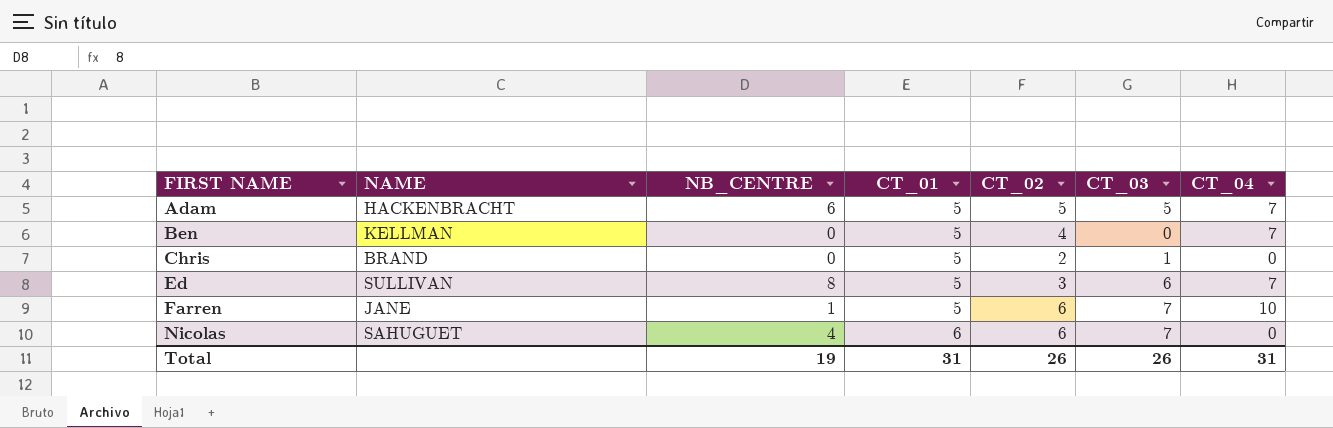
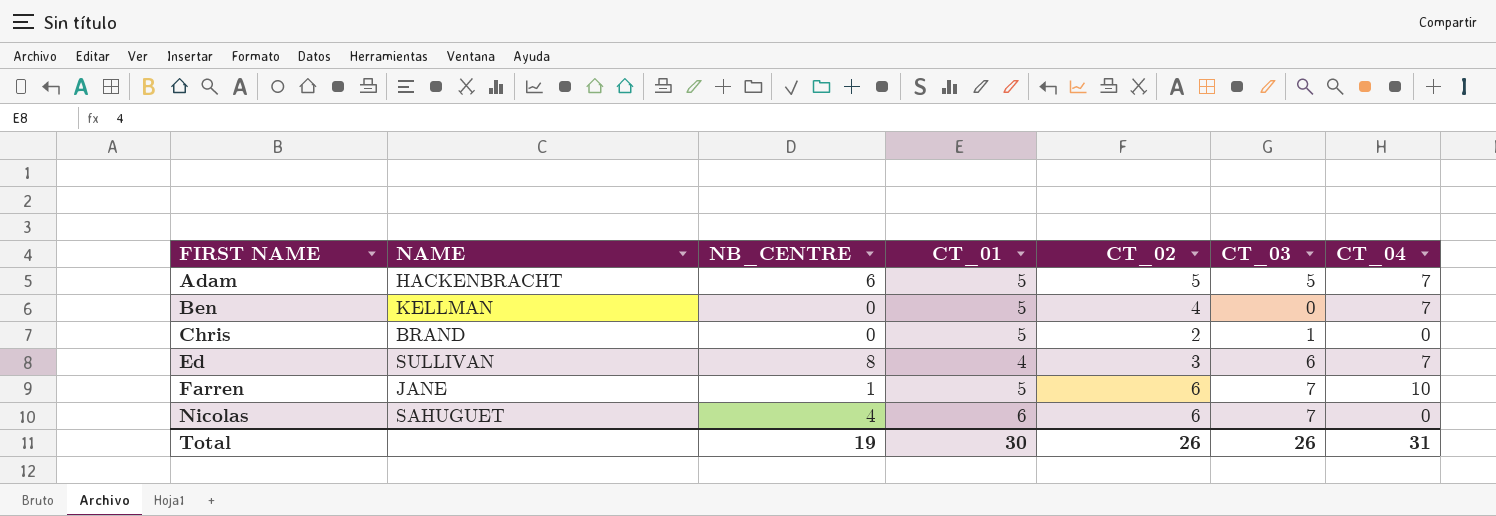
Ed | CT_01: 5 -> 4
Total | CT_01: 31 -> 30

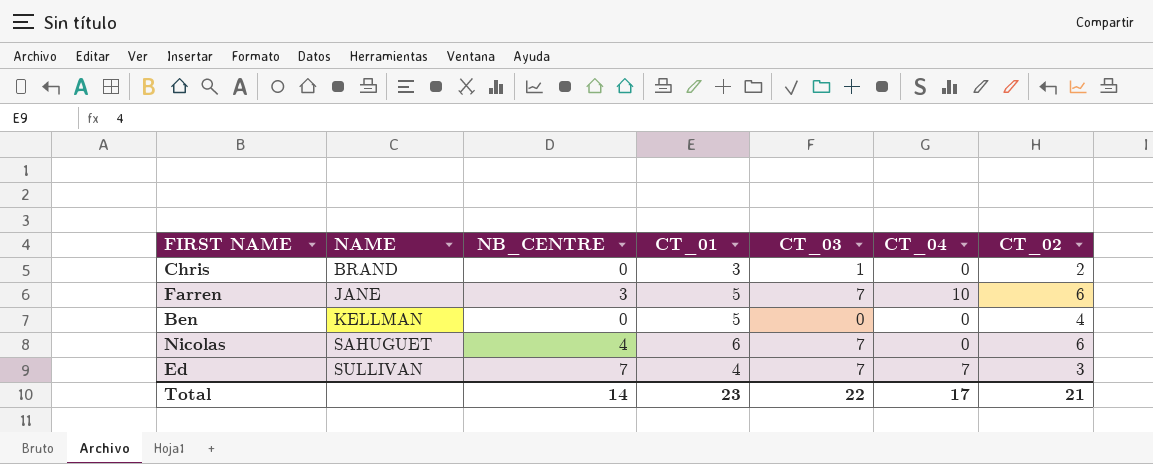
row order: FIRST NAME ascending -> NAME ascending
column CT_02 | position: 5 -> 7
row Adam: HACKENBRACHT | 6 | 5 | 5 | 5 | 7 -> none
Chris | CT_01: 5 -> 3
Farren | NB_CENTRE: 1 -> 3
Ben | CT_04: 7 -> 0
Ed | NB_CENTRE: 8 -> 7
Ed | CT_03: 6 -> 7
Total | NB_CENTRE: 19 -> 14
Total | CT_01: 30 -> 23
Total | CT_03: 26 -> 22
Total | CT_04: 31 -> 17
Total | CT_02: 26 -> 21

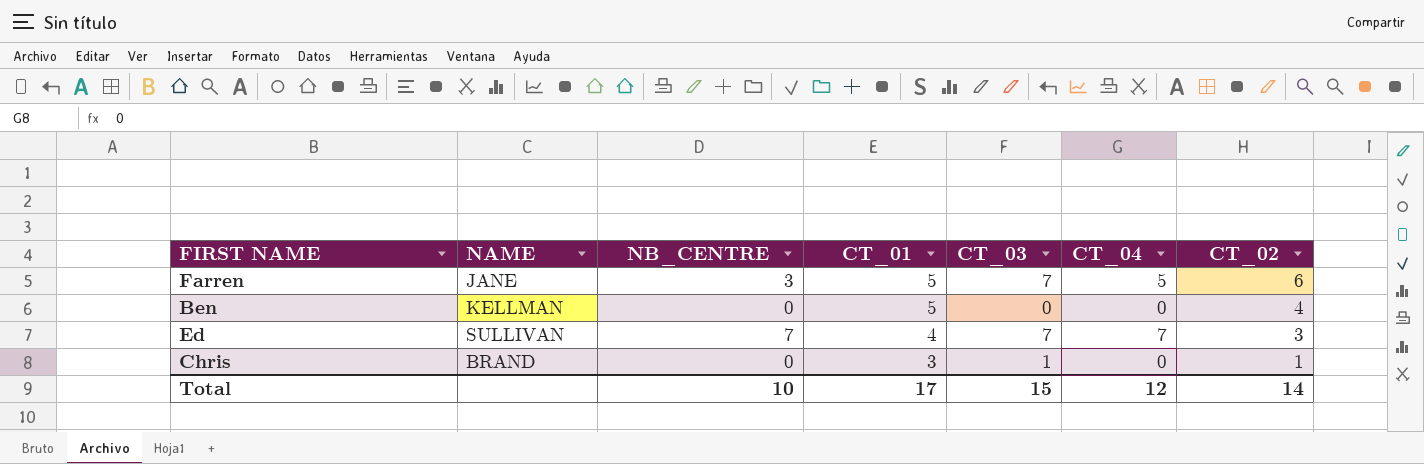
row order: NAME ascending -> CT_01 descending
row Nicolas: SAHUGUET | 4 | 6 | 7 | 0 | 6 -> none
Farren | CT_04: 10 -> 5
Chris | CT_02: 2 -> 1
Total | NB_CENTRE: 14 -> 10
Total | CT_01: 23 -> 17
Total | CT_03: 22 -> 15
Total | CT_04: 17 -> 12
Total | CT_02: 21 -> 14

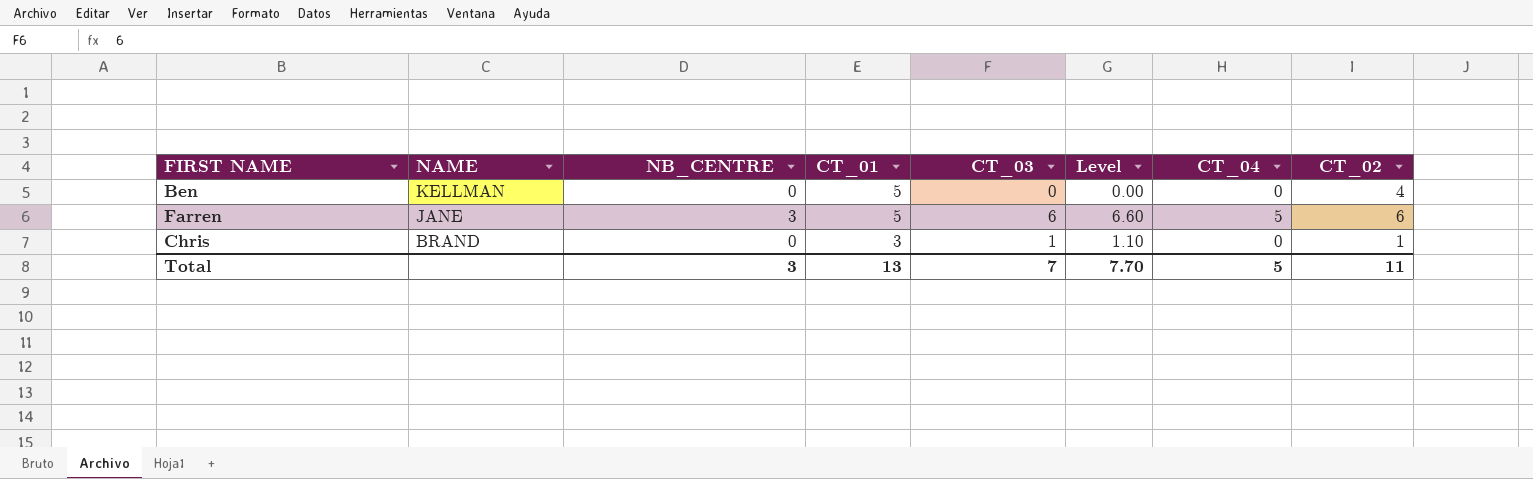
row order: CT_01 descending -> NAME descending
column Level | formula: none -> [CT_03] * 1.1
row Ed: SULLIVAN | 7 | 4 | 7 | 7 | 3 -> none
Farren | CT_03: 7 -> 6
Total | NB_CENTRE: 10 -> 3
Total | CT_01: 17 -> 13
Total | CT_03: 15 -> 7
Total | CT_04: 12 -> 5
Total | CT_02: 14 -> 11

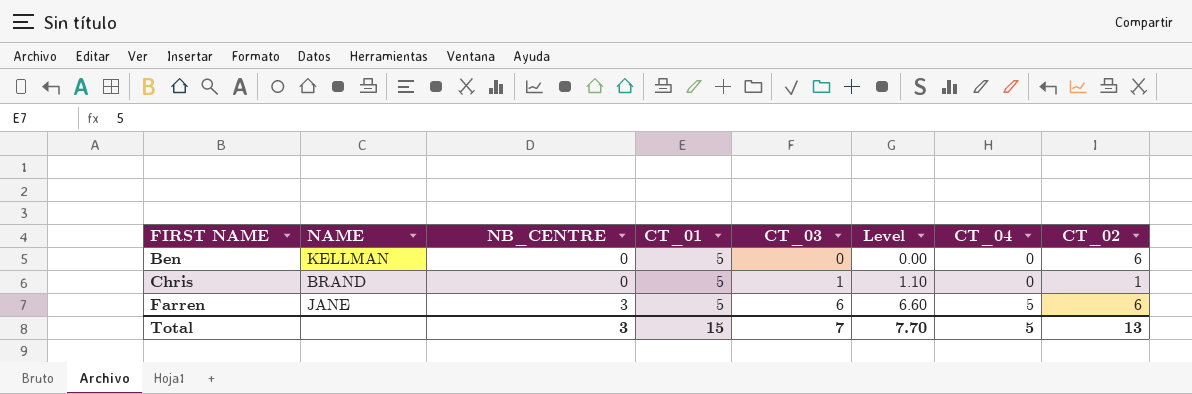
row order: NAME descending -> FIRST NAME ascending
Ben | CT_02: 4 -> 6
Chris | CT_01: 3 -> 5
Total | CT_01: 13 -> 15
Total | CT_02: 11 -> 13

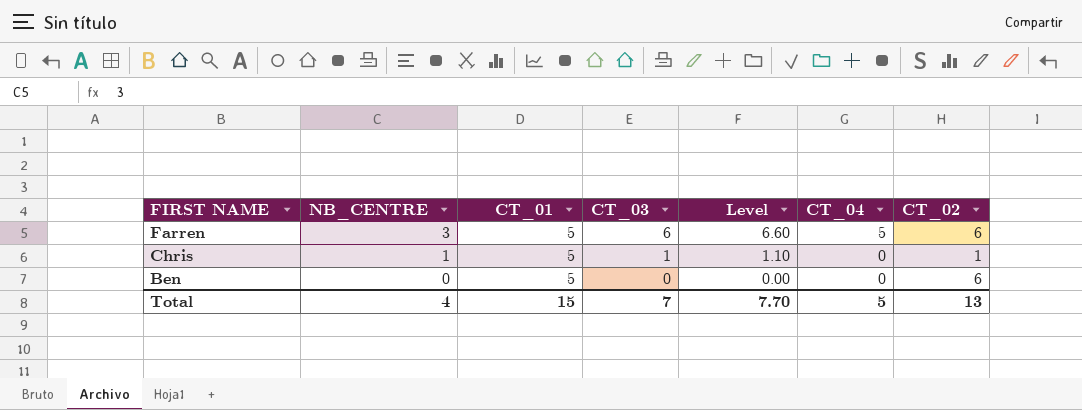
row order: FIRST NAME ascending -> FIRST NAME descending
column NAME | position: 2 -> none
Chris | NB_CENTRE: 0 -> 1
Total | NB_CENTRE: 3 -> 4

